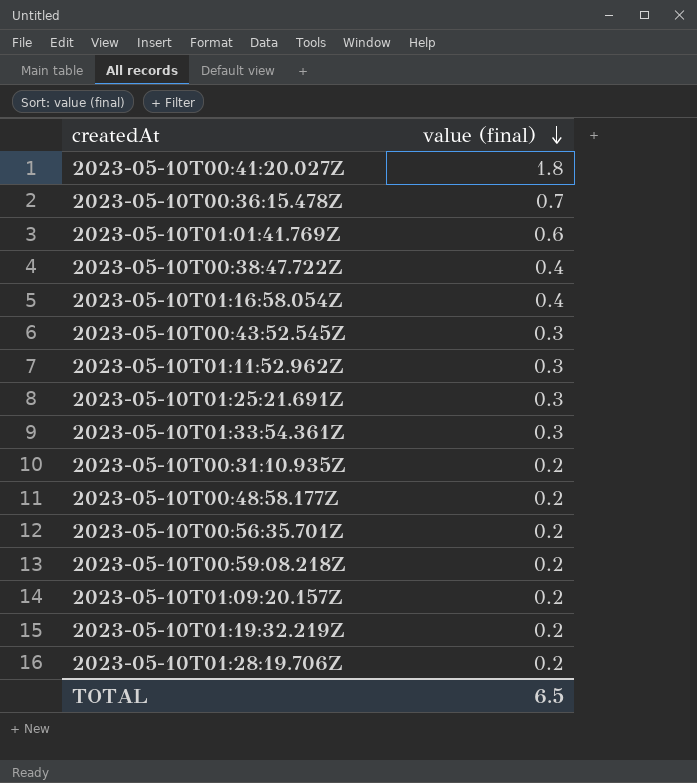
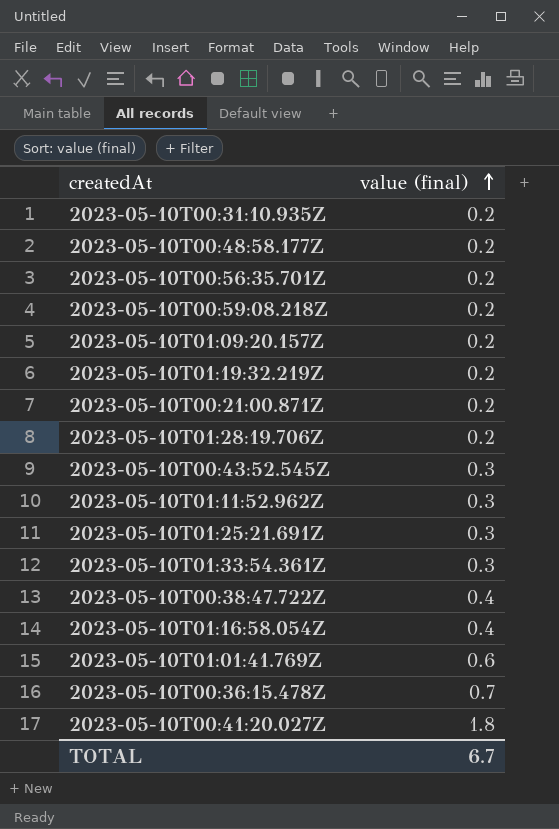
row order: value (final) descending -> value (final) ascending
row 2023-05-10T00:21:00.871Z: none -> 0.2
TOTAL | value (final): 6.5 -> 6.7

